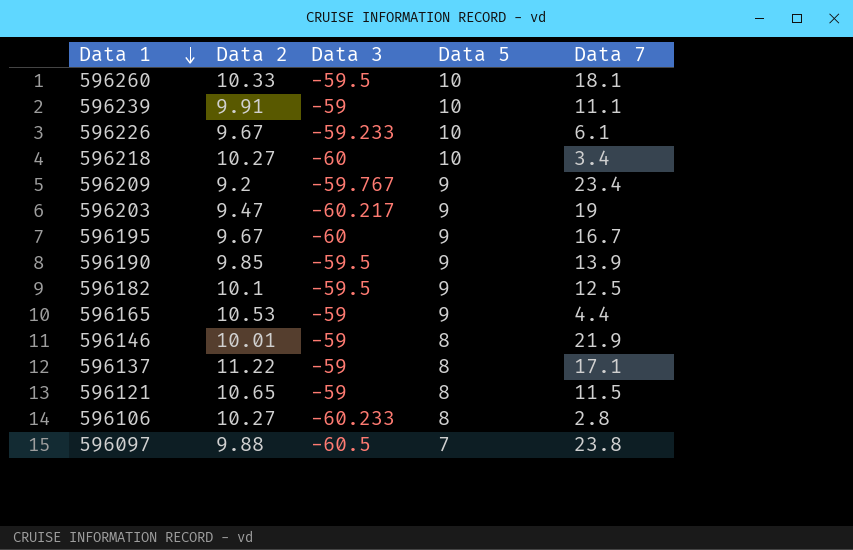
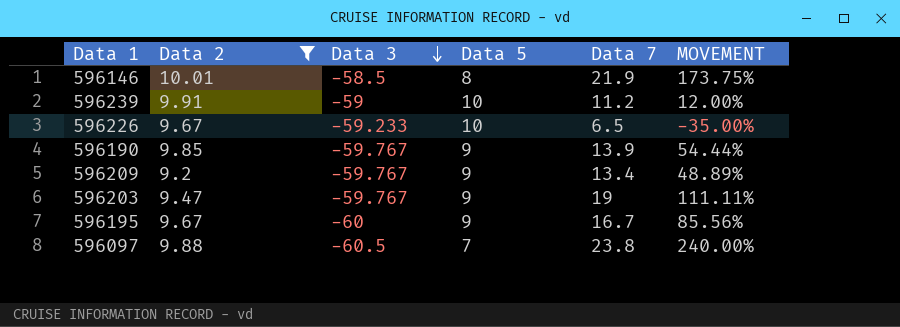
filter: none -> Data 2 <= 10.01
row order: Data 1 descending -> Data 3 descending
column MOVEMENT | formula: none -> ([Data 7] - [Data 5]) / [Data 5]
596146 | Data 3: -59 -> -58.5
596239 | Data 7: 11.1 -> 11.2
596226 | Data 7: 6.1 -> 6.5
596190 | Data 3: -59.5 -> -59.767
596209 | Data 7: 23.4 -> 13.4
596203 | Data 3: -60.217 -> -59.767

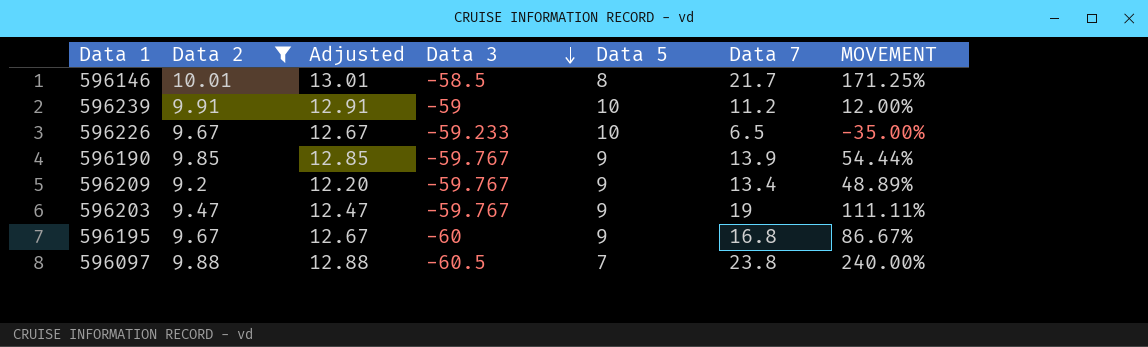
column Adjusted | formula: none -> [Data 2] + 3
596146 | Data 7: 21.9 -> 21.7
596146 | MOVEMENT: 173.75% -> 171.25%
596195 | Data 7: 16.7 -> 16.8
596195 | MOVEMENT: 85.56% -> 86.67%

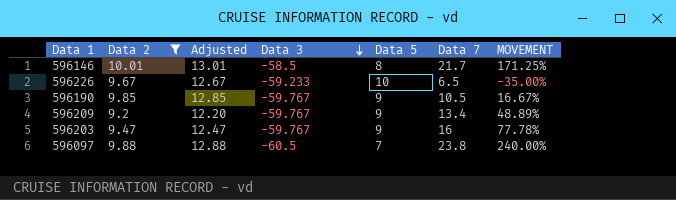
row 596239: 9.91 | 12.91 | -59 | 10 | 11.2 | 12.00% -> none
row 596195: 9.67 | 12.67 | -60 | 9 | 16.8 | 86.67% -> none
596190 | Data 7: 13.9 -> 10.5
596190 | MOVEMENT: 54.44% -> 16.67%
596203 | Data 7: 19 -> 16
596203 | MOVEMENT: 111.11% -> 77.78%

